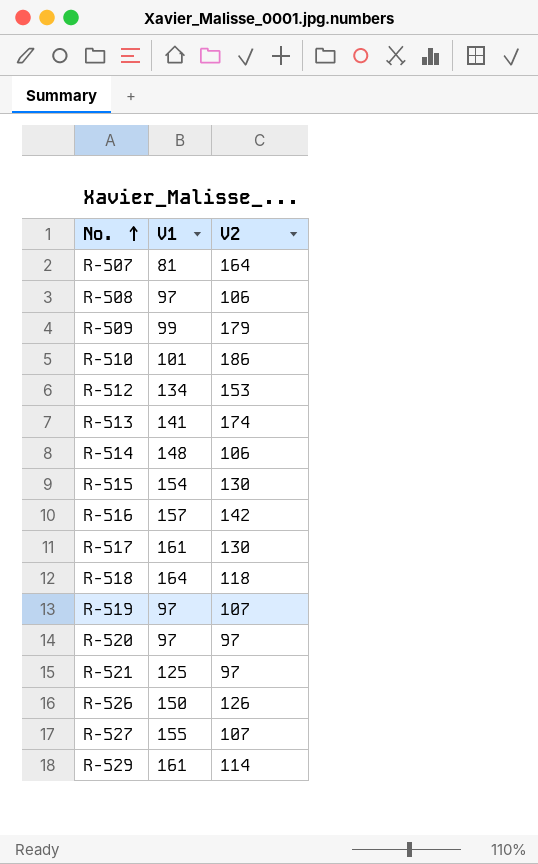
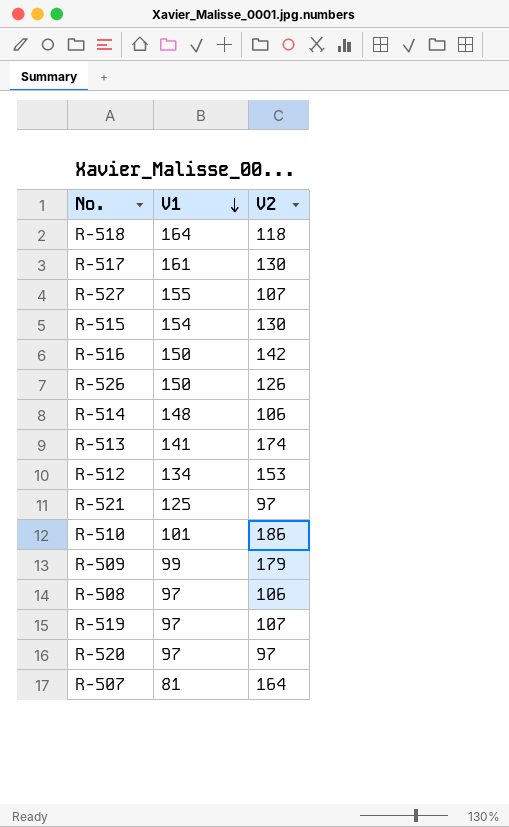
row order: No. ascending -> V1 descending
row R-529: 161 | 114 -> none
R-516 | V1: 157 -> 150

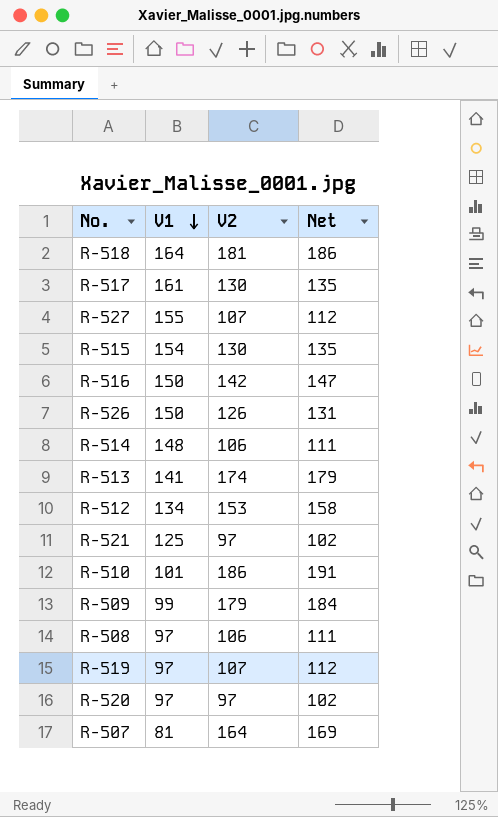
column Net | formula: none -> [V2] + 5
R-518 | V2: 118 -> 181

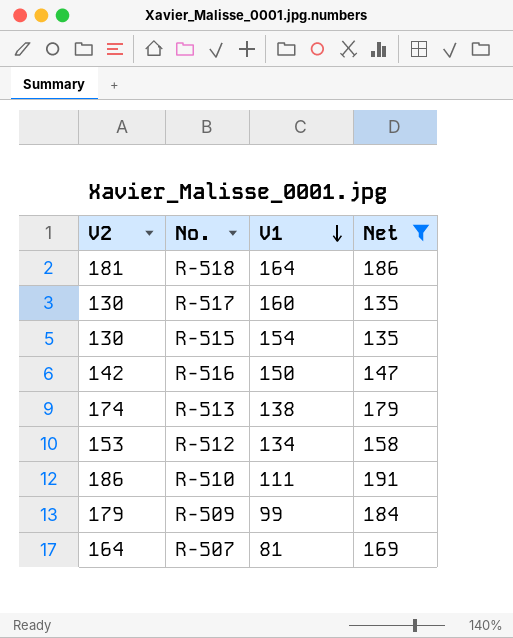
filter: none -> Net >= 135
column V2 | position: 3 -> 1
R-517 | V1: 161 -> 160
R-513 | V1: 141 -> 138
R-510 | V1: 101 -> 111

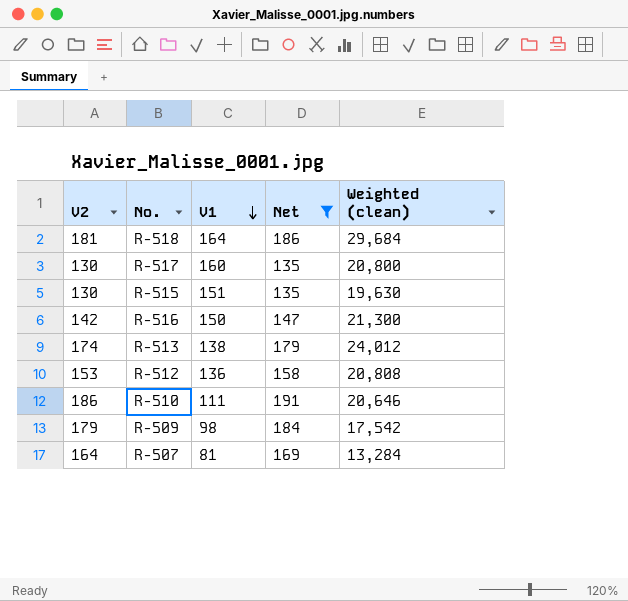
column Weighted (clean) | formula: none -> [V2] * [V1]
R-515 | V1: 154 -> 151
R-512 | V1: 134 -> 136
R-509 | V1: 99 -> 98

